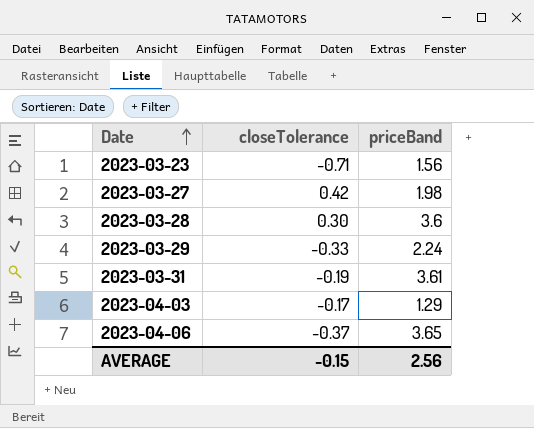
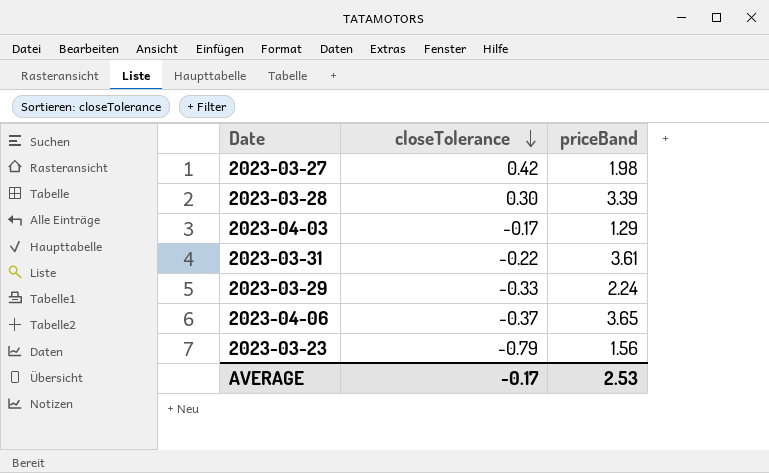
row order: Date ascending -> closeTolerance descending
2023-03-28 | priceBand: 3.6 -> 3.39
2023-03-31 | closeTolerance: -0.19 -> -0.22
2023-03-23 | closeTolerance: -0.71 -> -0.79
AVERAGE | closeTolerance: -0.15 -> -0.17
AVERAGE | priceBand: 2.56 -> 2.53

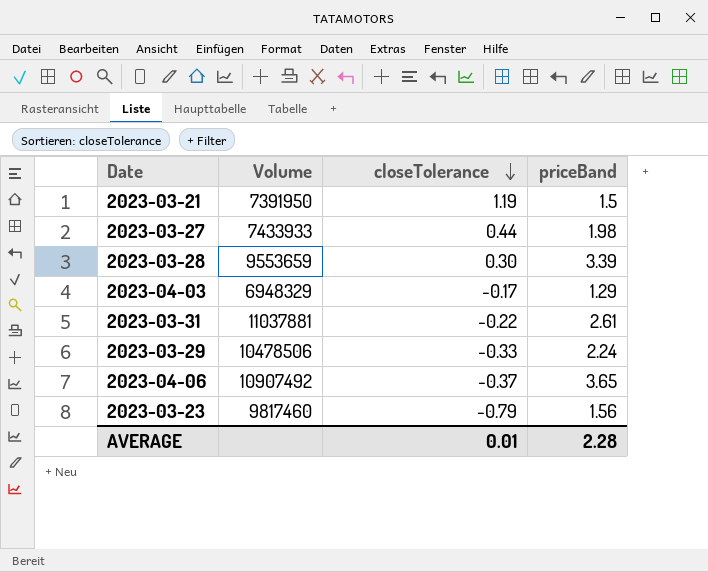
column Volume | position: none -> 2
row 2023-03-21: none -> 7391950 | 1.19 | 1.5
2023-03-27 | closeTolerance: 0.42 -> 0.44
2023-03-31 | priceBand: 3.61 -> 2.61
AVERAGE | closeTolerance: -0.17 -> 0.01
AVERAGE | priceBand: 2.53 -> 2.28

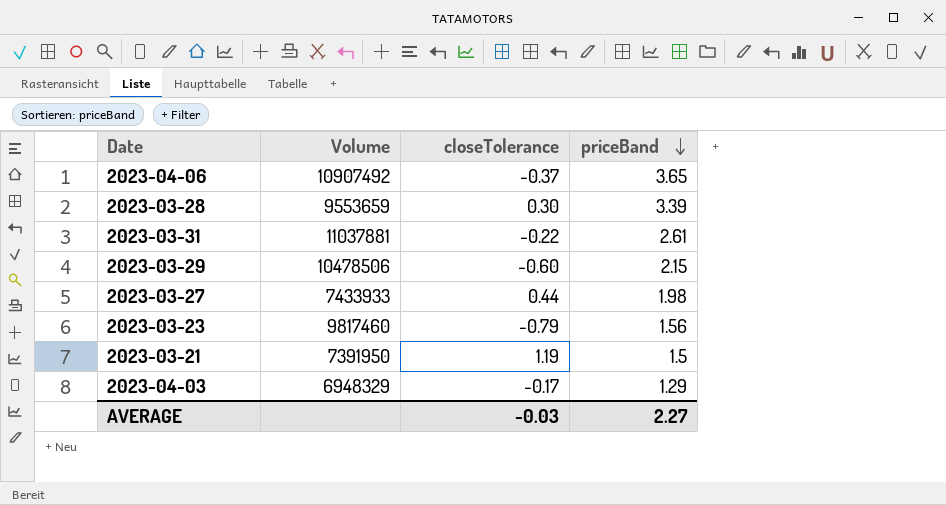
row order: closeTolerance descending -> priceBand descending
2023-03-29 | closeTolerance: -0.33 -> -0.60
2023-03-29 | priceBand: 2.24 -> 2.15
AVERAGE | closeTolerance: 0.01 -> -0.03
AVERAGE | priceBand: 2.28 -> 2.27

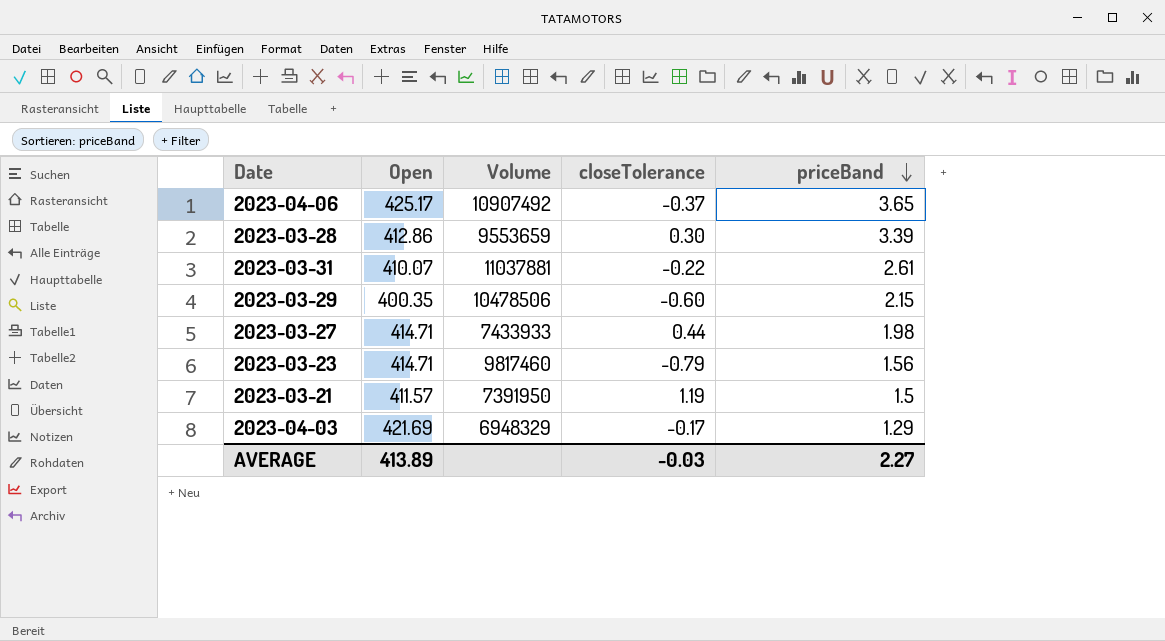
column Open | position: none -> 2

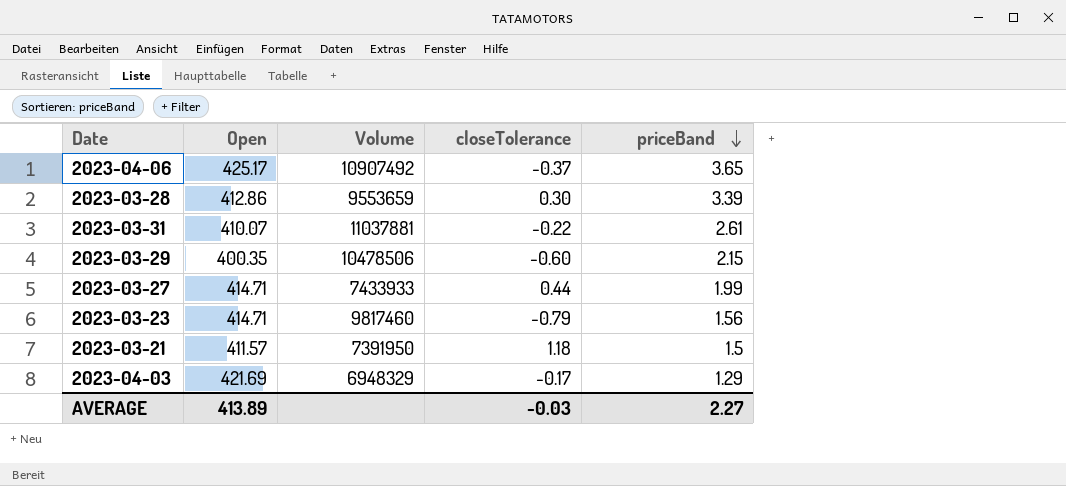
2023-03-27 | priceBand: 1.98 -> 1.99
2023-03-21 | closeTolerance: 1.19 -> 1.18

